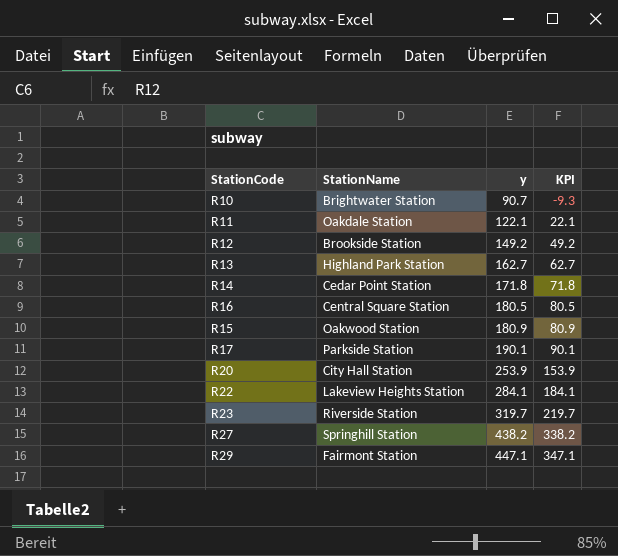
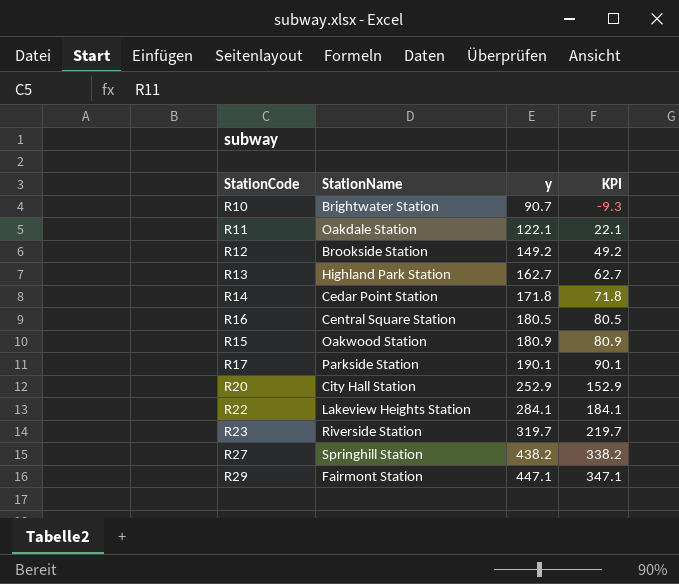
R20 | y: 253.9 -> 252.9
R20 | KPI: 153.9 -> 152.9

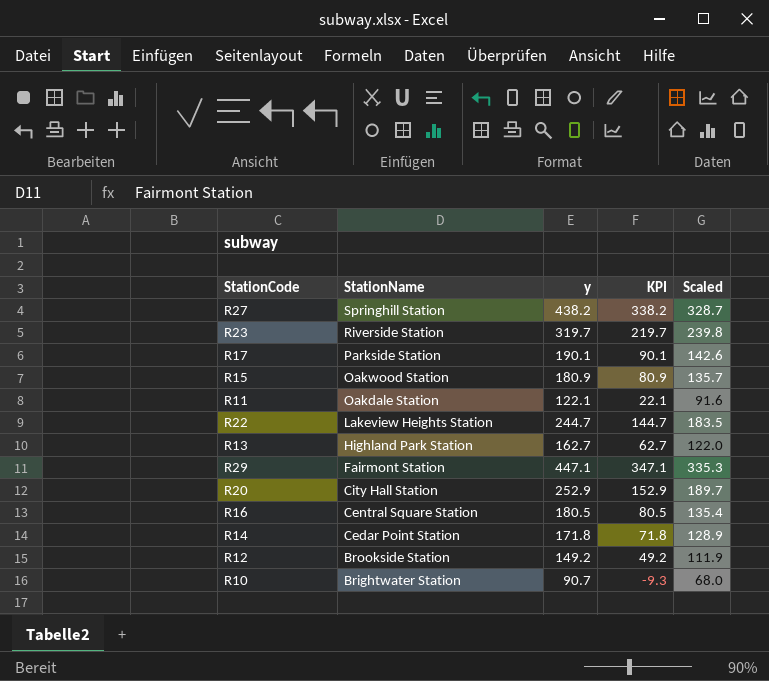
row order: y ascending -> StationName descending
column Scaled | formula: none -> [y] * 0.75
R22 | y: 284.1 -> 244.7
R22 | KPI: 184.1 -> 144.7

